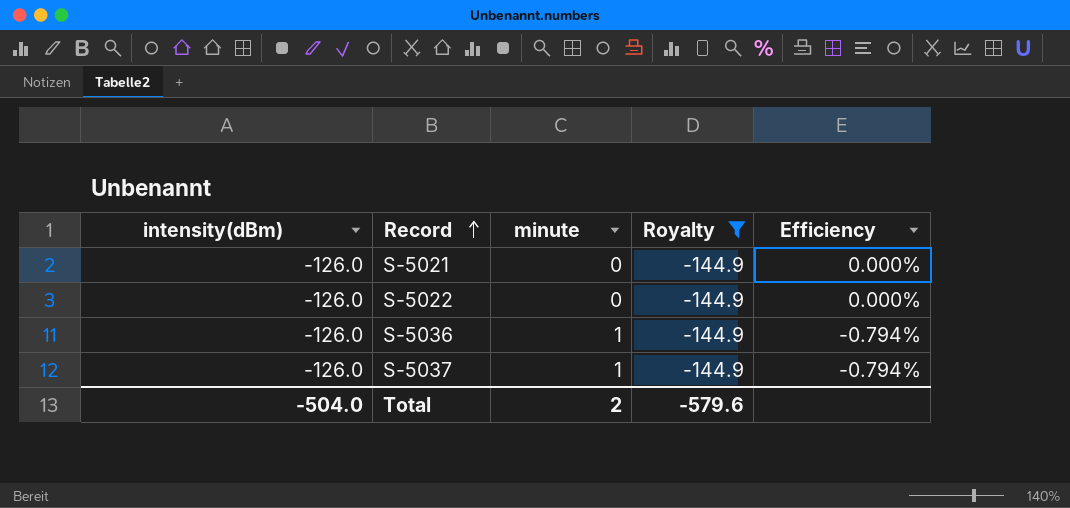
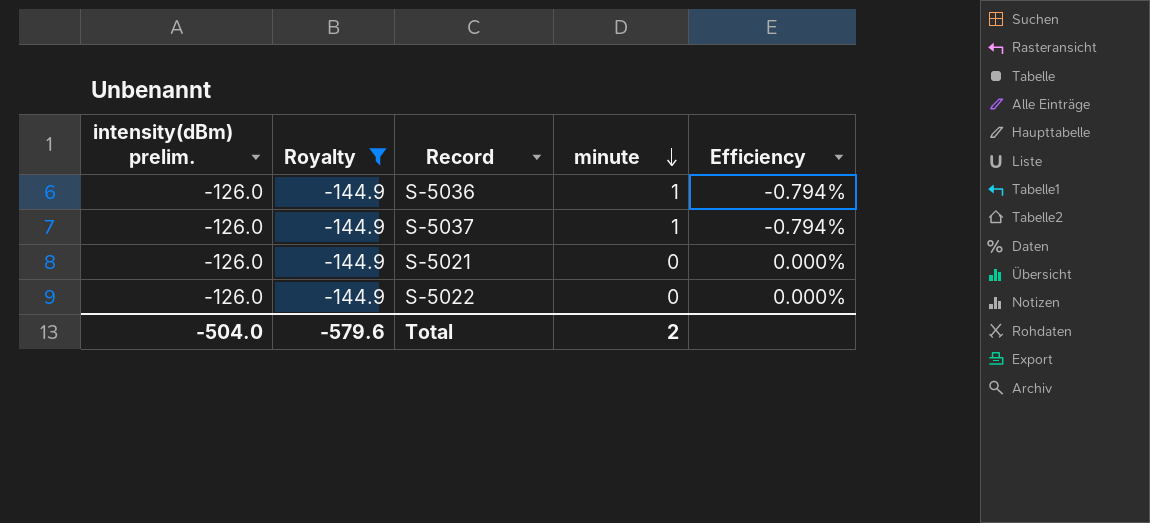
row order: Record ascending -> minute descending
column name: intensity(dBm) -> intensity(dBm) prelim.
column Royalty | position: 4 -> 2

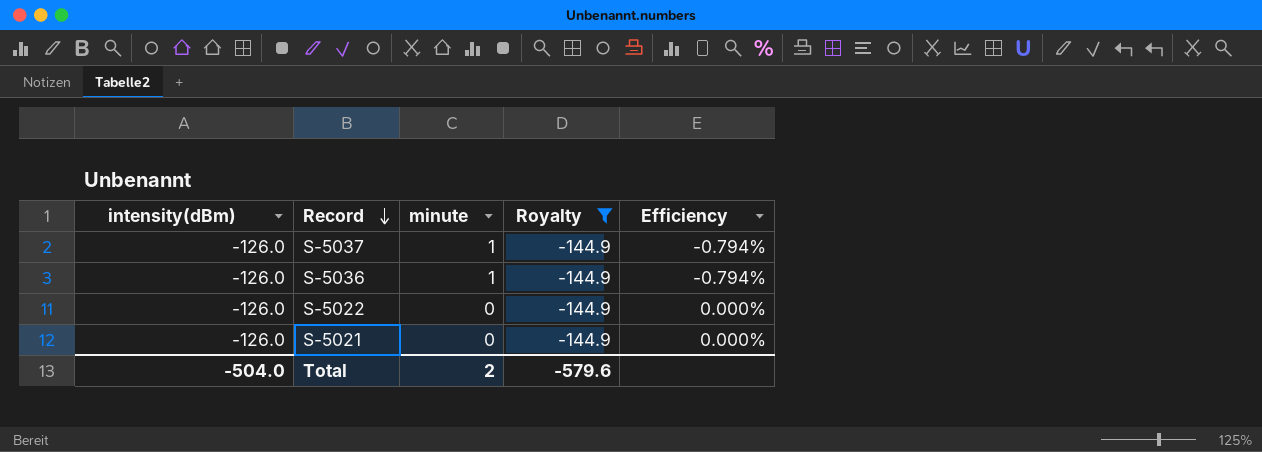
row order: minute descending -> Record descending
column name: intensity(dBm) prelim. -> intensity(dBm)
column Royalty | position: 2 -> 4

